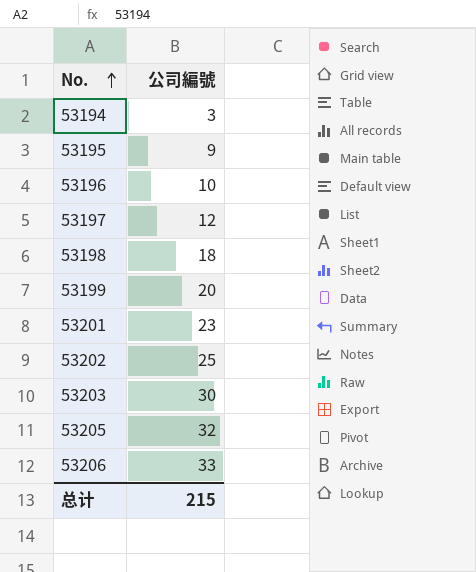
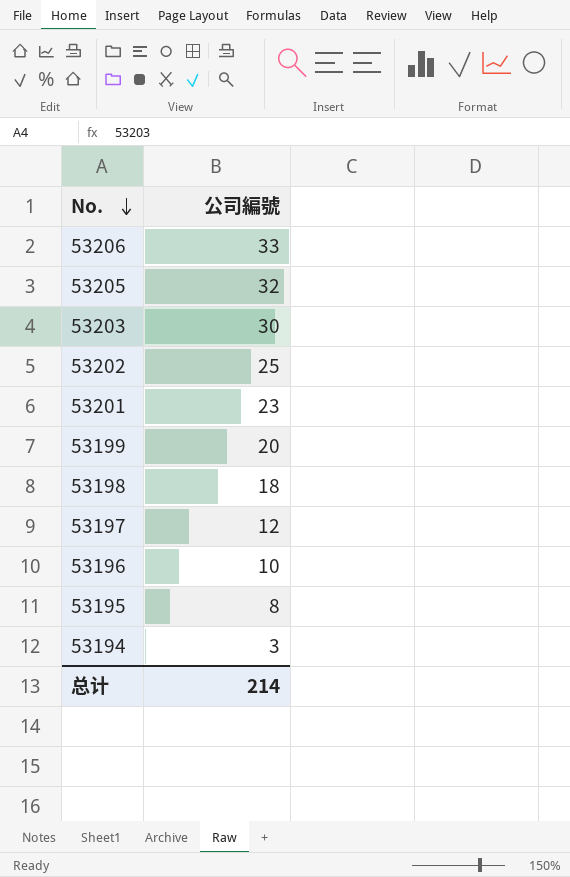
row order: No. ascending -> No. descending
53195 | 公司編號: 9 -> 8
总计 | 公司編號: 215 -> 214

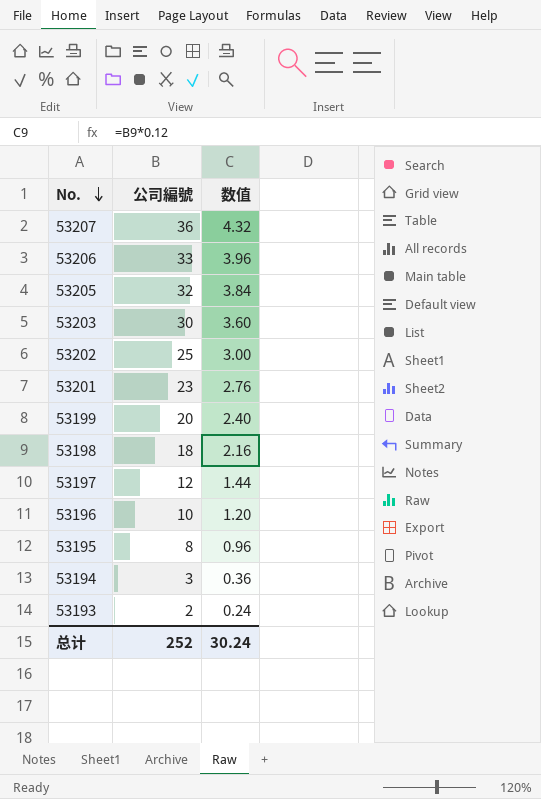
column 数值 | formula: none -> [公司編號] * 0.12
row 53207: none -> 36 | 4.32
row 53193: none -> 2 | 0.24
总计 | 公司編號: 214 -> 252

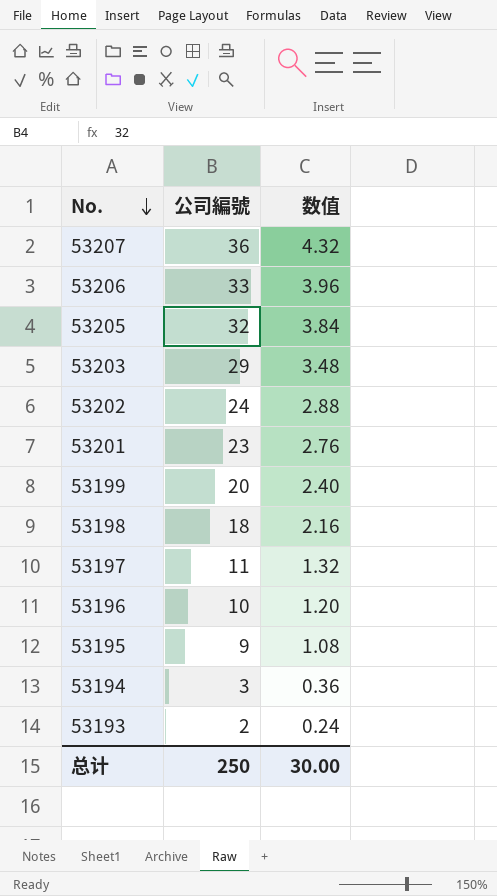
53203 | 公司編號: 30 -> 29
53203 | 数值: 3.60 -> 3.48
53202 | 公司編號: 25 -> 24
53202 | 数值: 3.00 -> 2.88
53197 | 公司編號: 12 -> 11
53197 | 数值: 1.44 -> 1.32
53195 | 公司編號: 8 -> 9
53195 | 数值: 0.96 -> 1.08
总计 | 公司編號: 252 -> 250
总计 | 数值: 30.24 -> 30.00

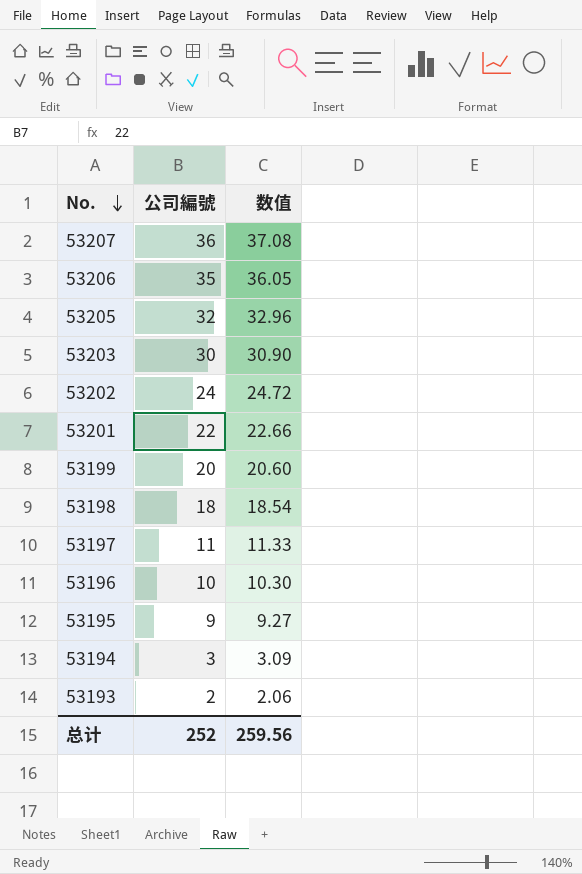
column 数值 | formula: [公司編號] * 0.12 -> [公司編號] * 1.03
53206 | 公司編號: 33 -> 35
53203 | 公司編號: 29 -> 30
53201 | 公司編號: 23 -> 22
总计 | 公司編號: 250 -> 252
总计 | 数值: 30.00 -> 259.56

